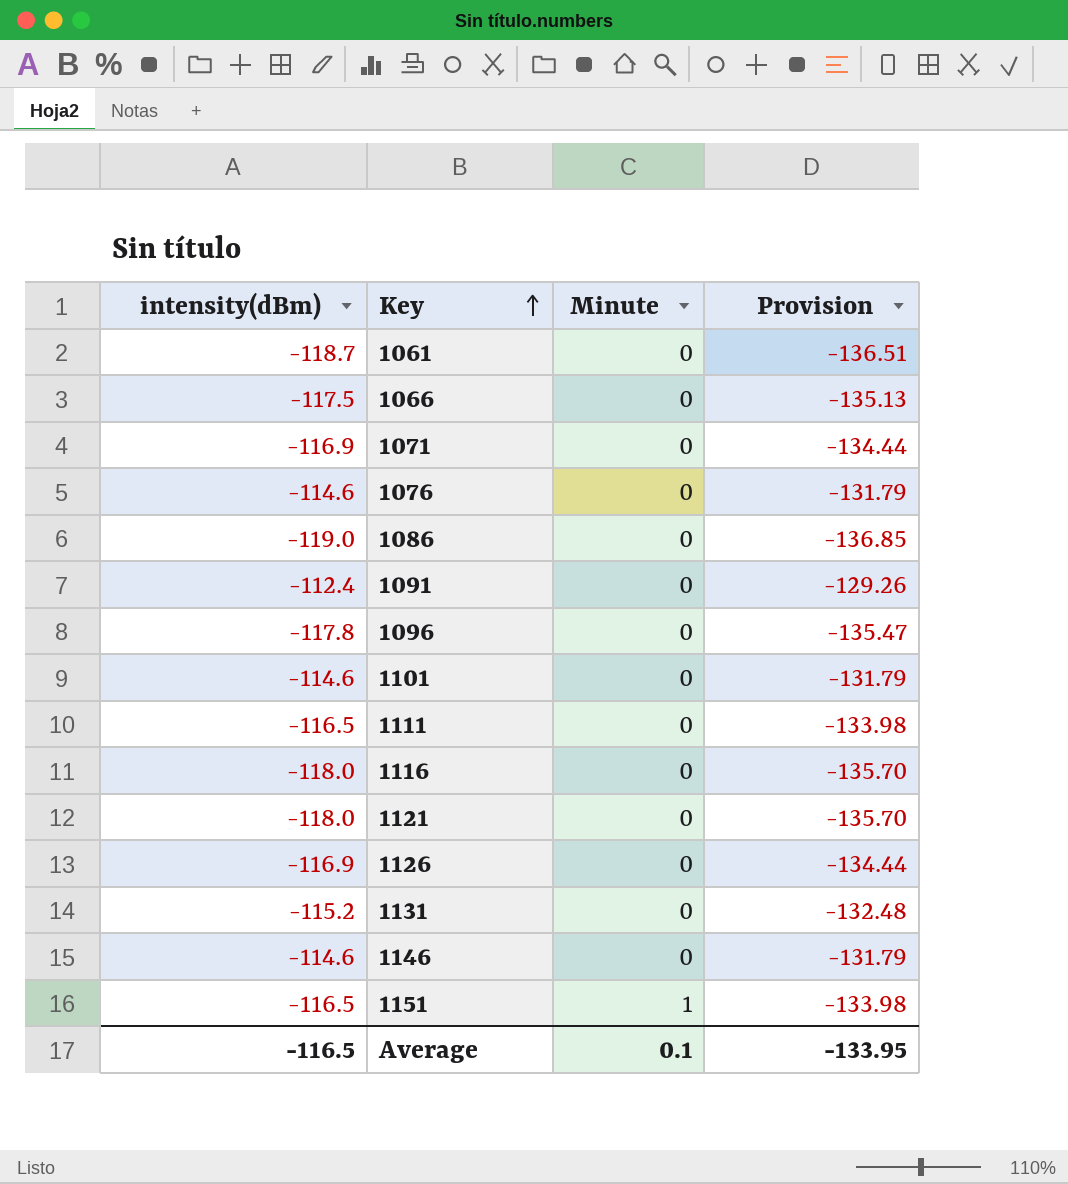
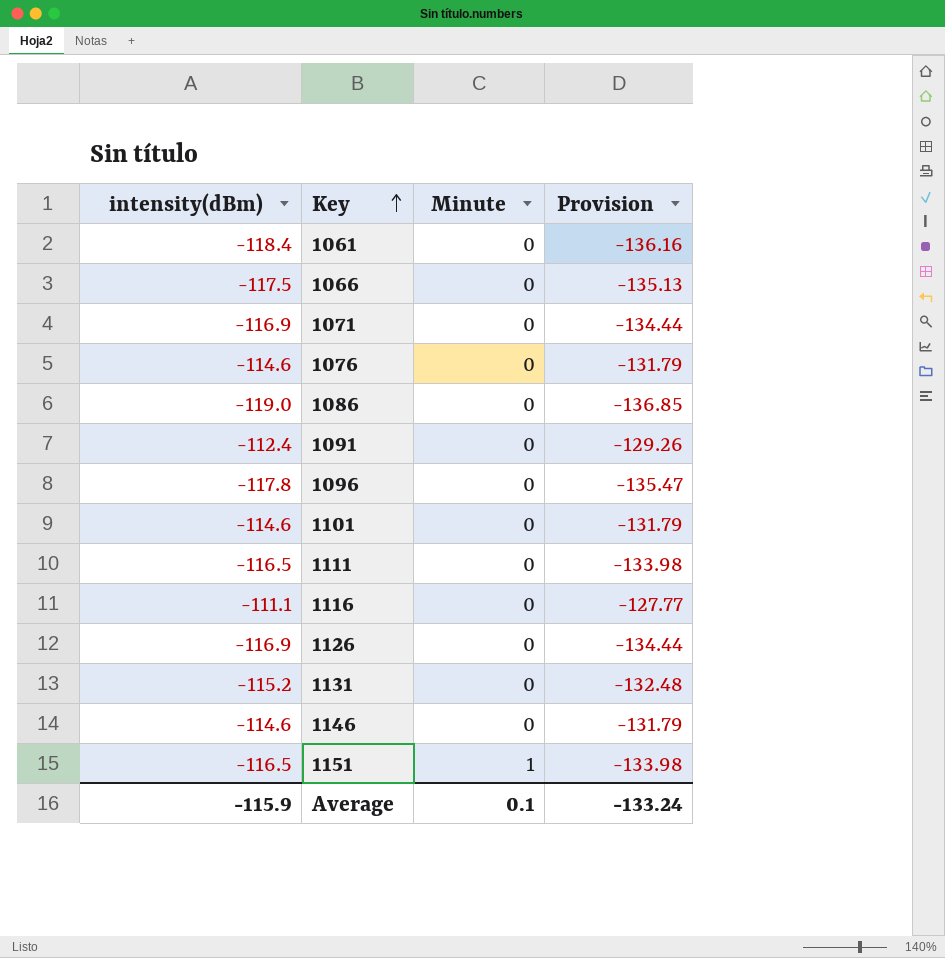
row 1121: -118.0 | 0 | -135.70 -> none
1061 | intensity(dBm): -118.7 -> -118.4
1061 | Provision: -136.51 -> -136.16
1116 | intensity(dBm): -118.0 -> -111.1
1116 | Provision: -135.70 -> -127.77
Average | intensity(dBm): -116.5 -> -115.9
Average | Provision: -133.95 -> -133.24

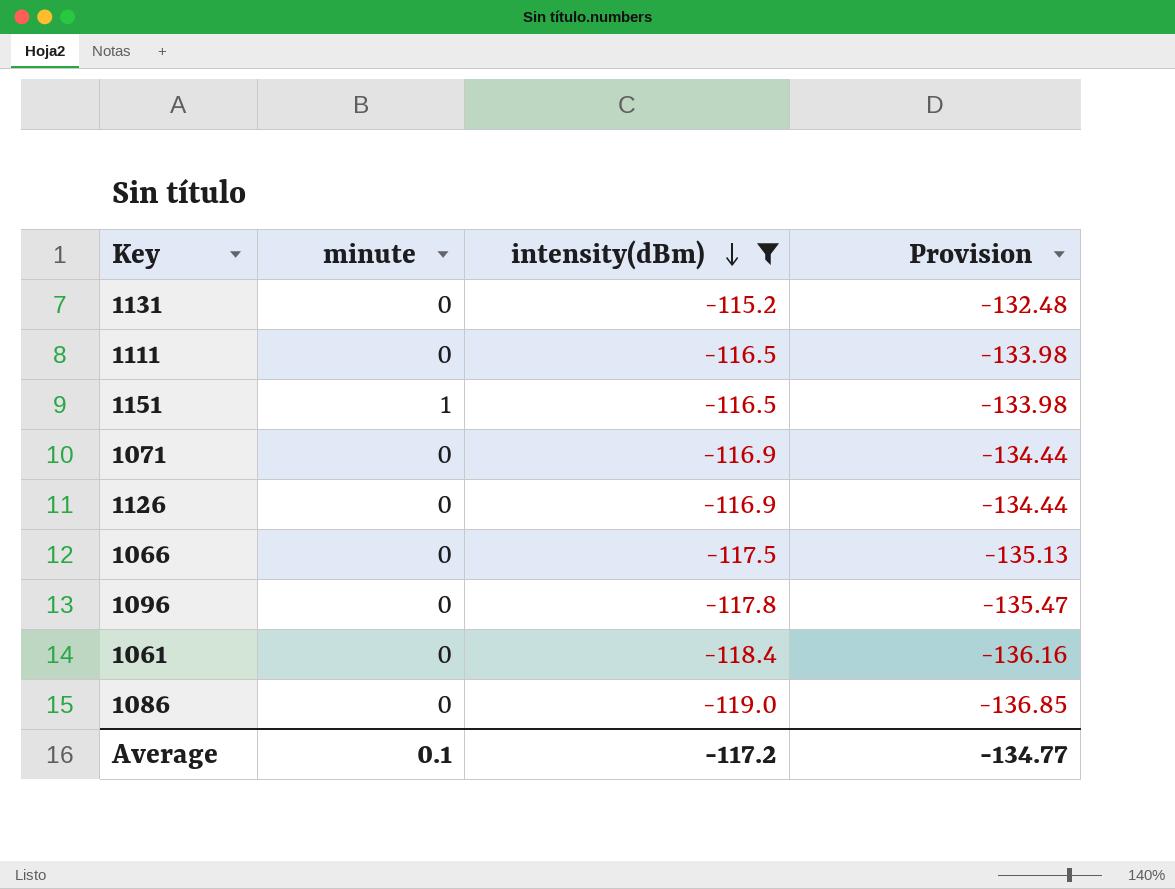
filter: none -> intensity(dBm) <= -115.2
row order: Key ascending -> intensity(dBm) descending
column name: Minute -> minute
column intensity(dBm) | position: 1 -> 3
Average | intensity(dBm): -115.9 -> -117.2
Average | Provision: -133.24 -> -134.77

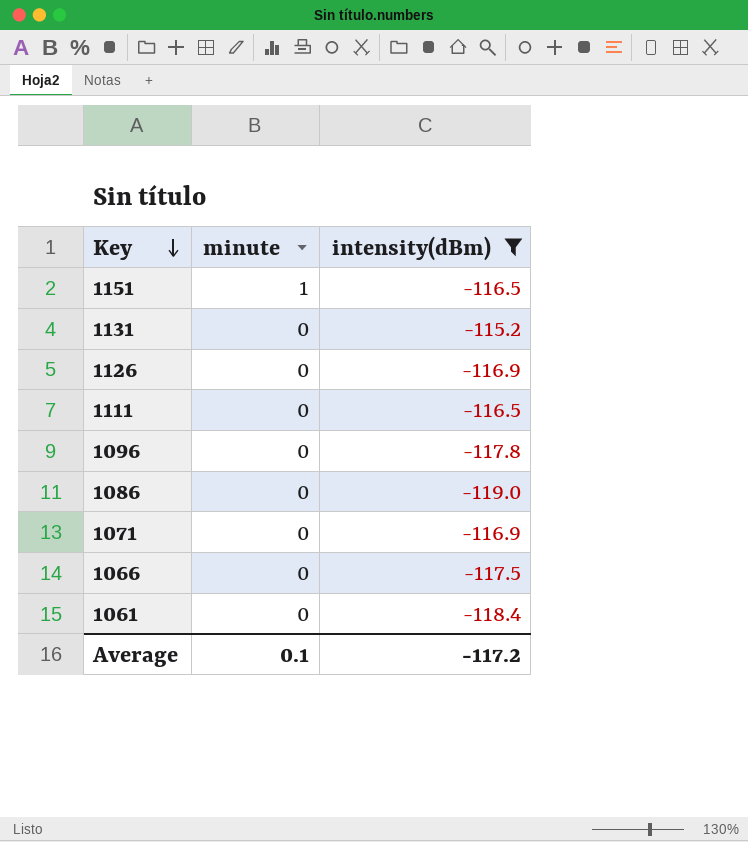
row order: intensity(dBm) descending -> Key descending
column Provision | formula: [intensity(dBm)] * 1.15 -> none

